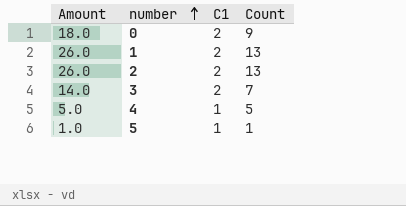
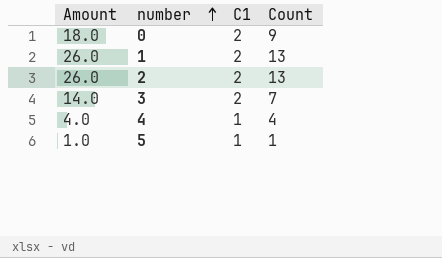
4 | Amount: 5.0 -> 4.0
4 | Count: 5 -> 4

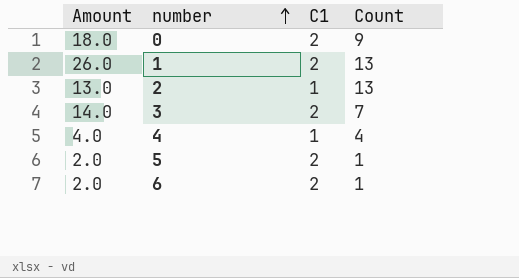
2 | Amount: 26.0 -> 13.0
2 | C1: 2 -> 1
5 | Amount: 1.0 -> 2.0
5 | C1: 1 -> 2
row 6: none -> 2.0 | 2 | 1

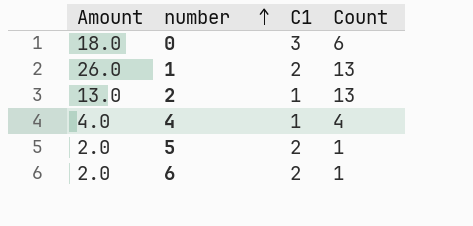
row 3: 14.0 | 2 | 7 -> none
0 | C1: 2 -> 3
0 | Count: 9 -> 6

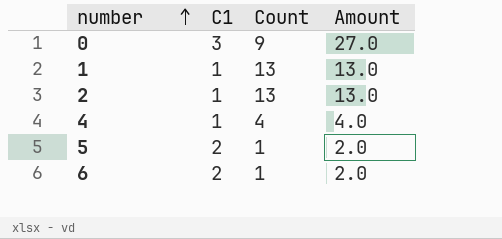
column Amount | position: 1 -> 4
0 | Count: 6 -> 9
0 | Amount: 18.0 -> 27.0
1 | C1: 2 -> 1
1 | Amount: 26.0 -> 13.0

